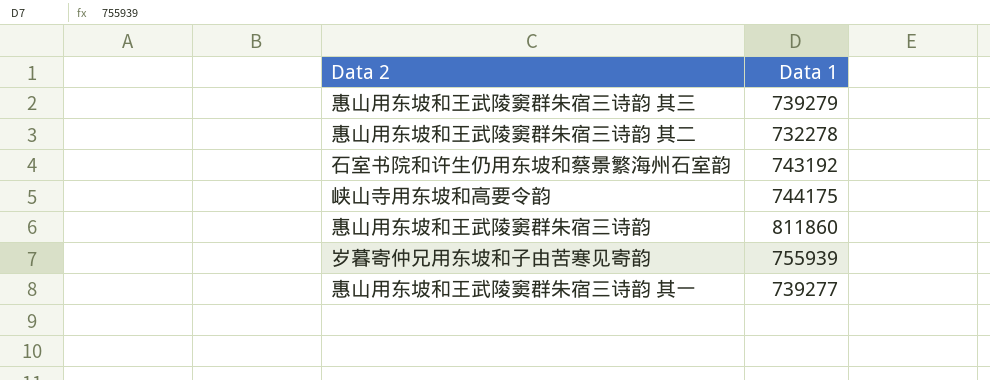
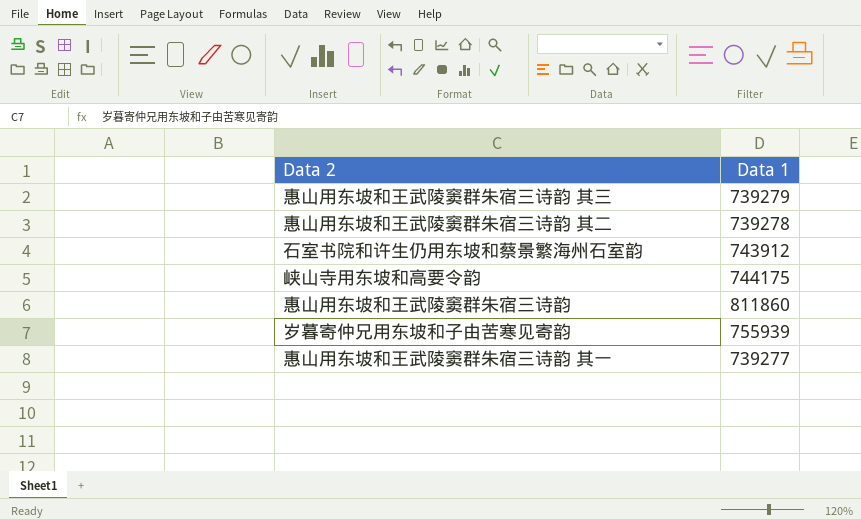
惠山用东坡和王武陵窦群朱宿三诗韵 其二 | Data 1: 732278 -> 739278
石室书院和许生仍用东坡和蔡景繁海州石室韵 | Data 1: 743192 -> 743912

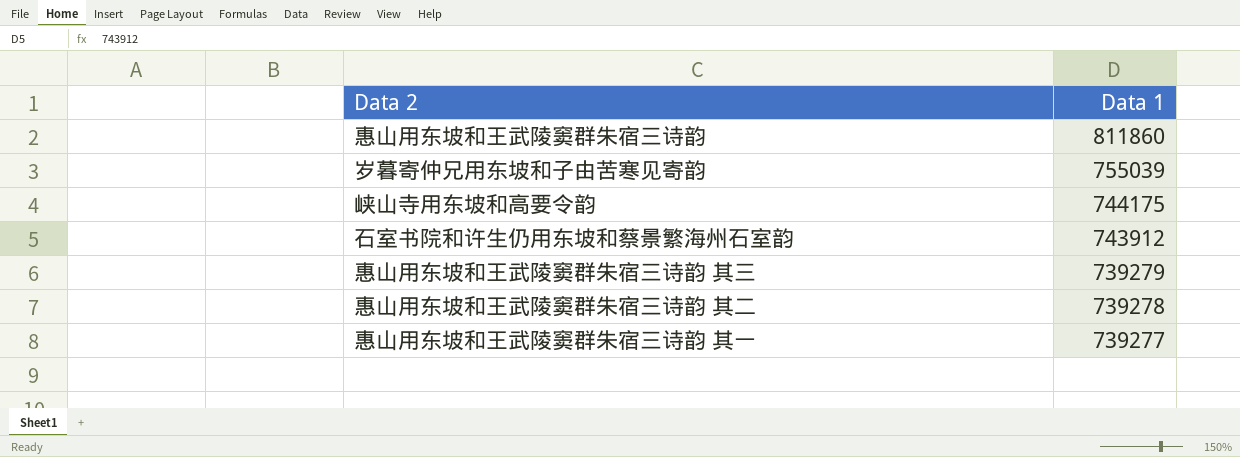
row order: none -> Data 1 descending
岁暮寄仲兄用东坡和子由苦寒见寄韵 | Data 1: 755939 -> 755039

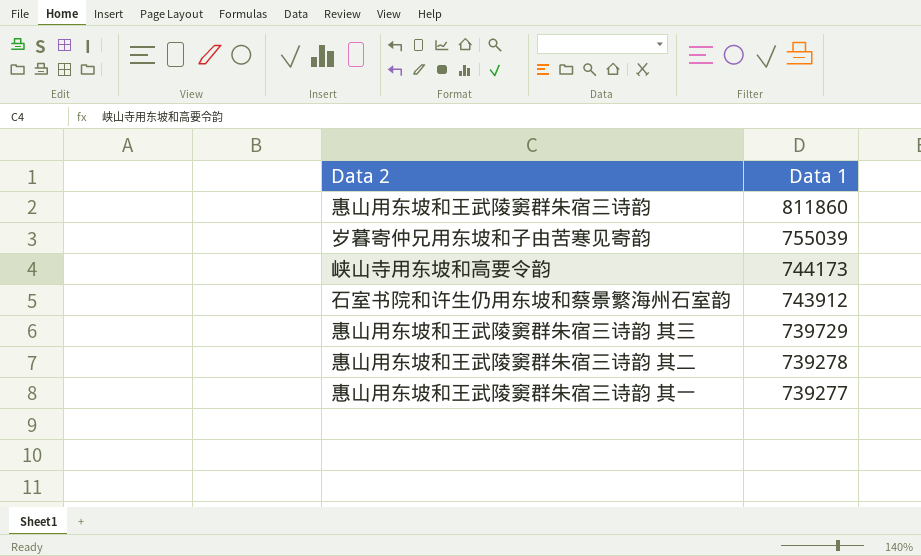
峡山寺用东坡和高要令韵 | Data 1: 744175 -> 744173
惠山用东坡和王武陵窦群朱宿三诗韵 其三 | Data 1: 739279 -> 739729

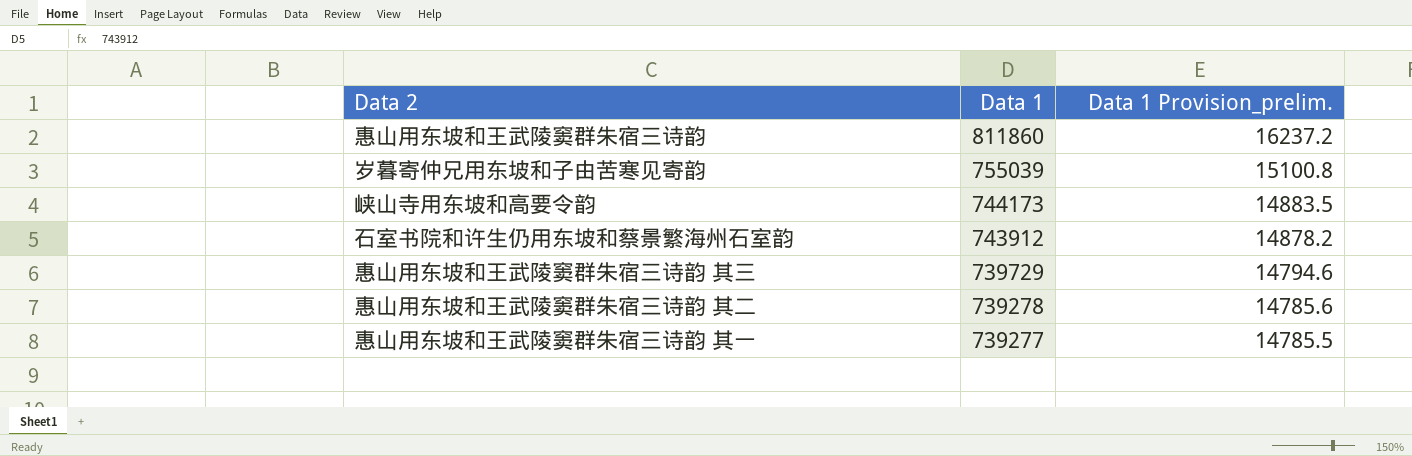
column Data 1 Provision_prelim. | formula: none -> [Data 1] * 0.02

